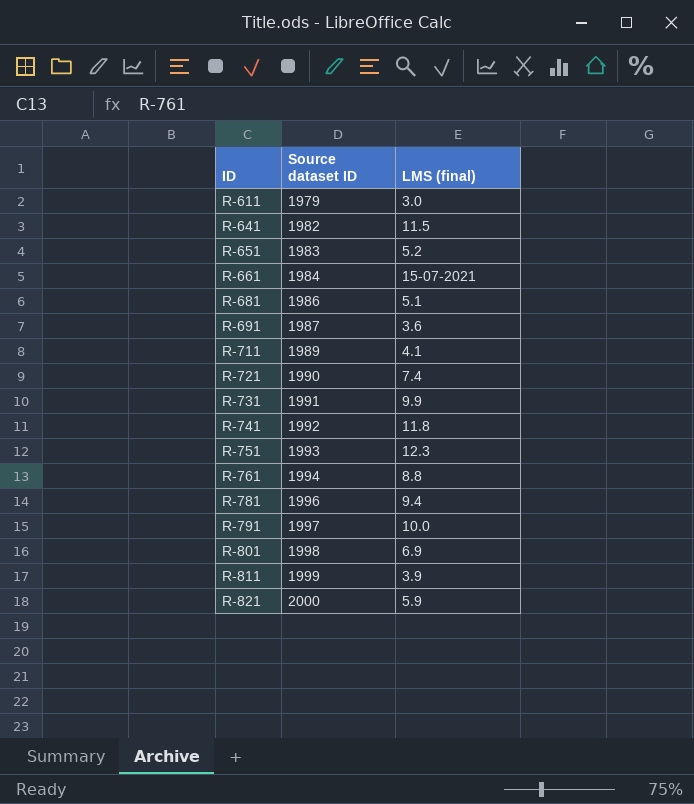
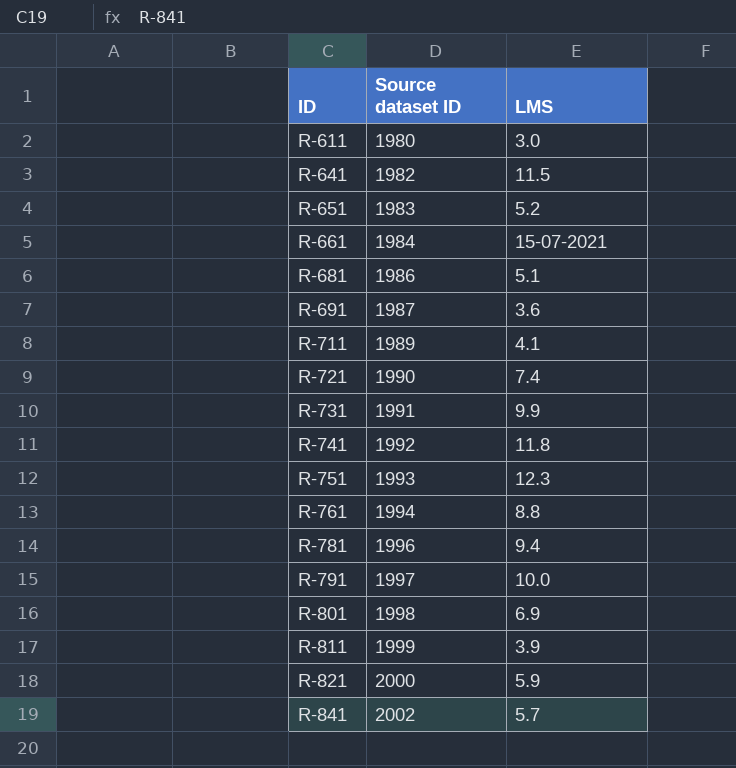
column name: LMS (final) -> LMS
R-611 | Source dataset ID: 1979 -> 1980
row R-841: none -> 2002 | 5.7

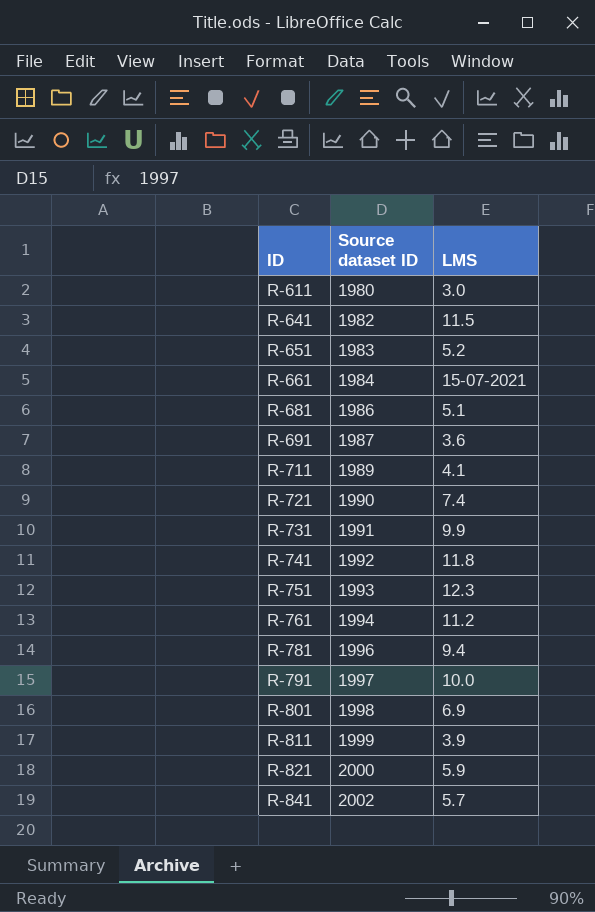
R-761 | LMS: 8.8 -> 11.2

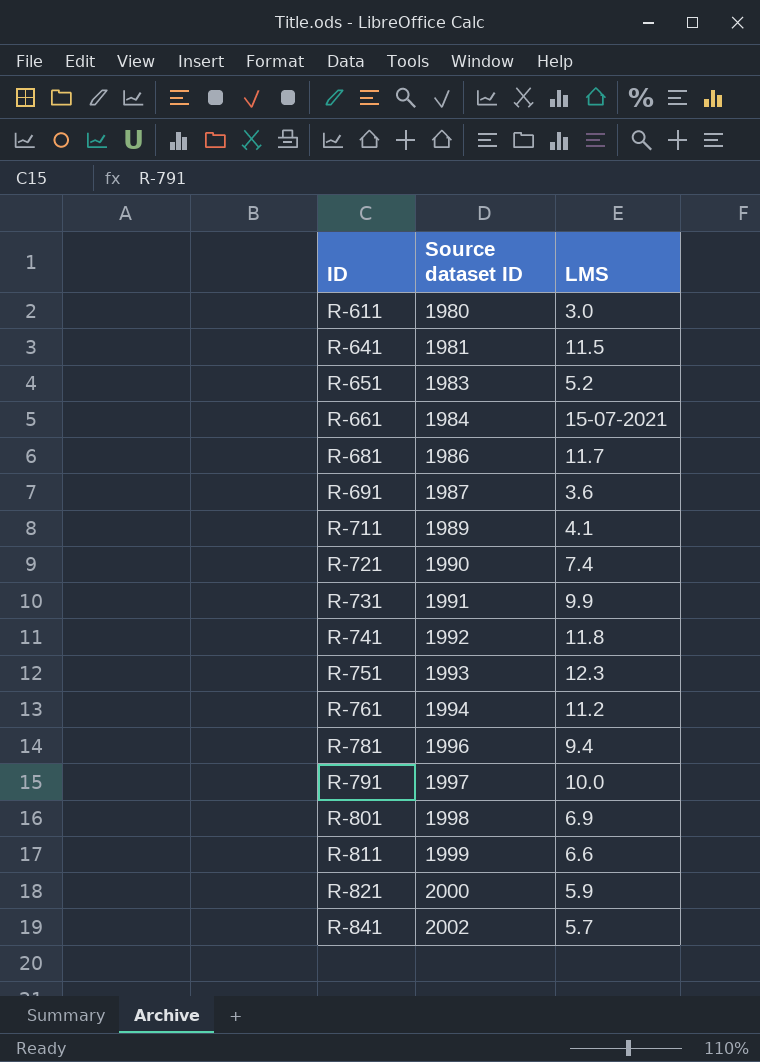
R-641 | Source dataset ID: 1982 -> 1981
R-681 | LMS: 5.1 -> 11.7
R-811 | LMS: 3.9 -> 6.6

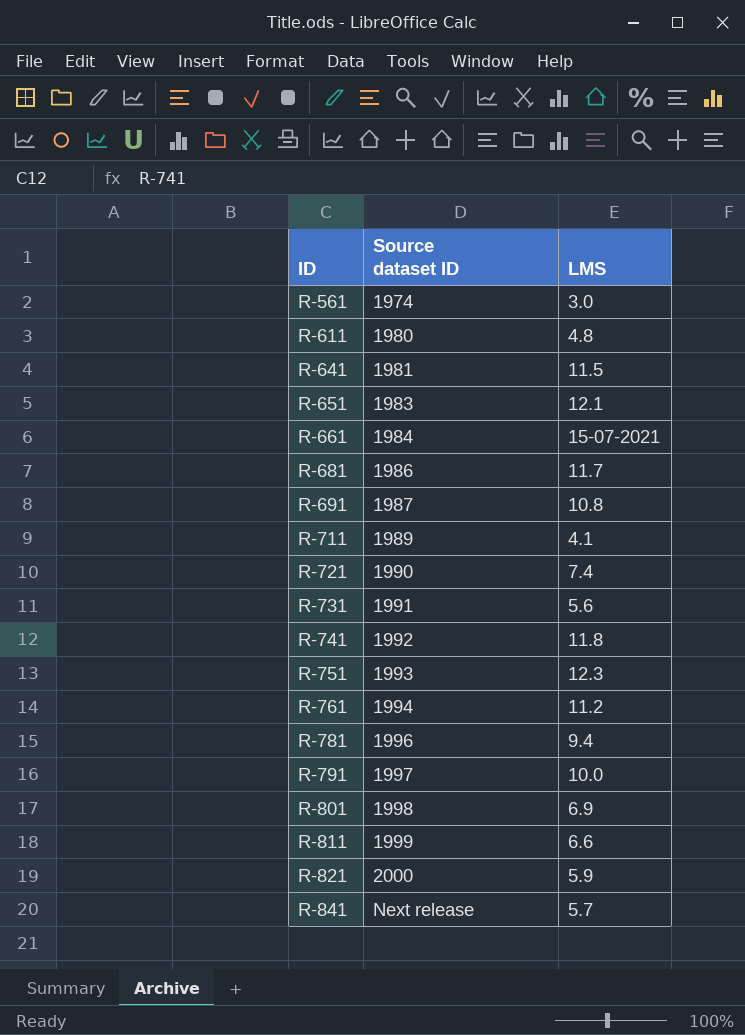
row R-561: none -> 1974 | 3.0
R-611 | LMS: 3.0 -> 4.8
R-651 | LMS: 5.2 -> 12.1
R-691 | LMS: 3.6 -> 10.8
R-731 | LMS: 9.9 -> 5.6
R-841 | Source dataset ID: 2002 -> Next release

